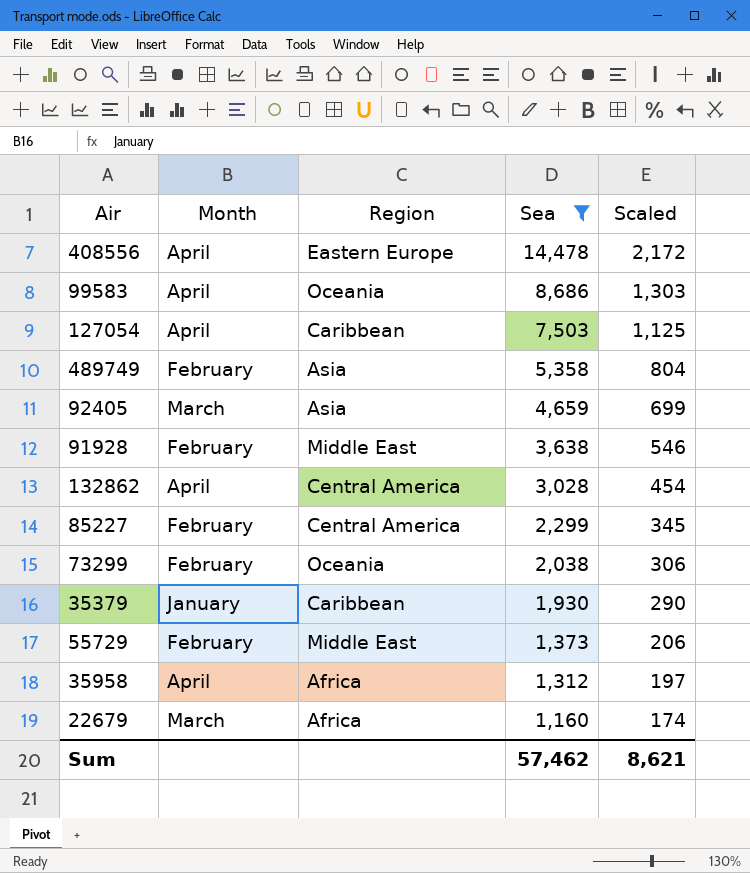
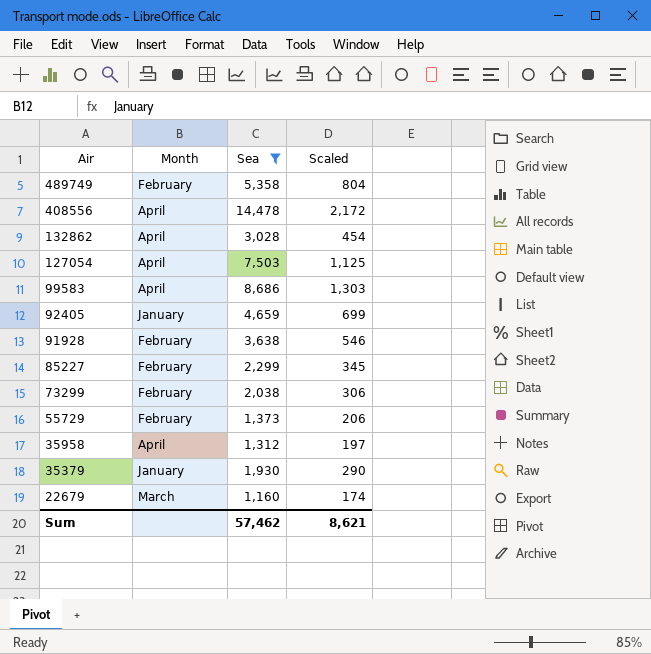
row order: Sea descending -> Air descending
column Region | position: 3 -> none
92405 | Month: March -> January

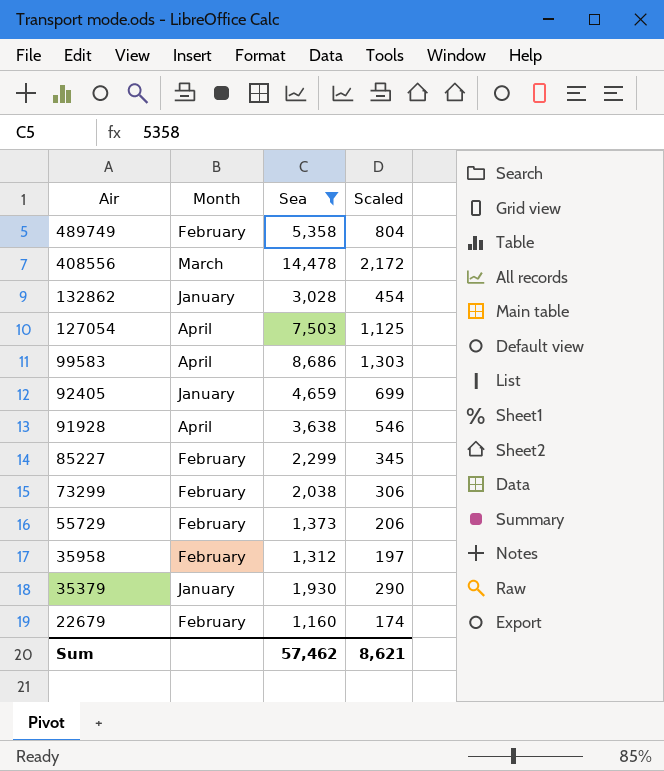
408556 | Month: April -> March
132862 | Month: April -> January
91928 | Month: February -> April
35958 | Month: April -> February
22679 | Month: March -> February

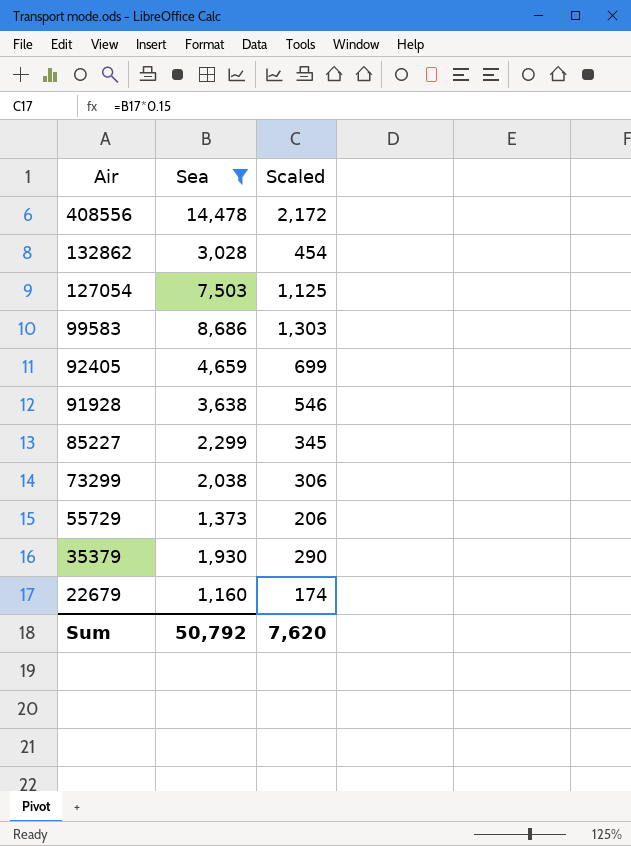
column Month | position: 2 -> none
row 489749: February | 5,358 | 804 -> none
row 35958: February | 1,312 | 197 -> none
Sum | Sea: 57,462 -> 50,792
Sum | Scaled: 8,621 -> 7,620

